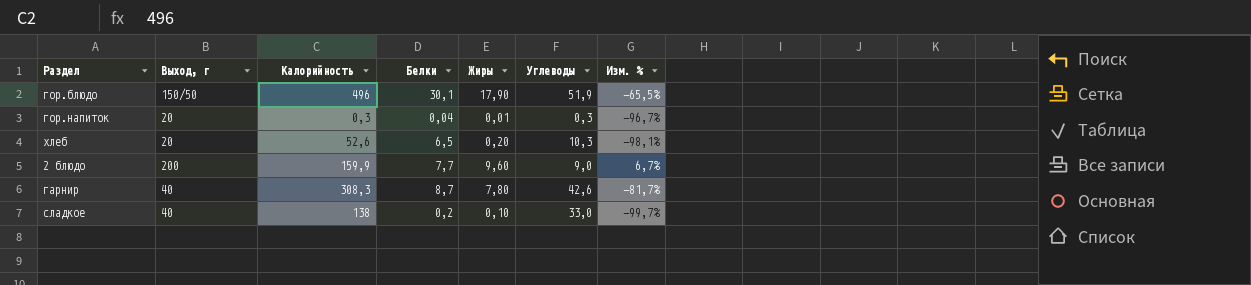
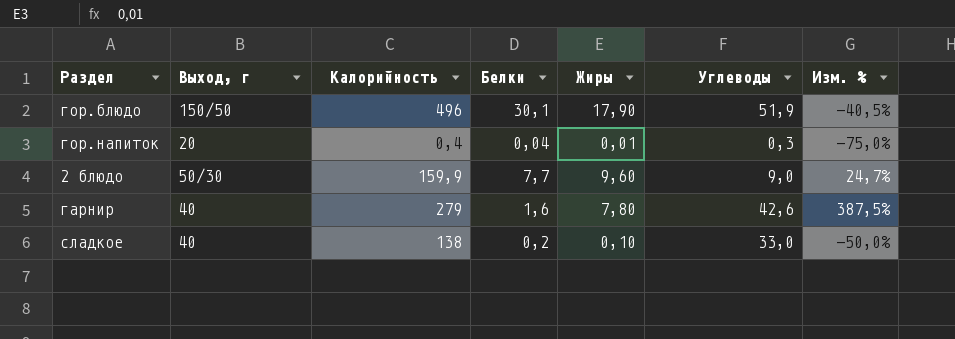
column Изм. % | formula: ([Жиры] - [Углеводы]) / [Углеводы] -> ([Жиры] - [Белки]) / [Белки]
row хлеб: 20 | 52,6 | 6,5 | 0,20 | 10,3 | -98,1% -> none
гор.напиток | Калорийность: 0,3 -> 0,4
2 блюдо | Выход, г: 200 -> 50/30
гарнир | Калорийность: 308,3 -> 279
гарнир | Белки: 8,7 -> 1,6

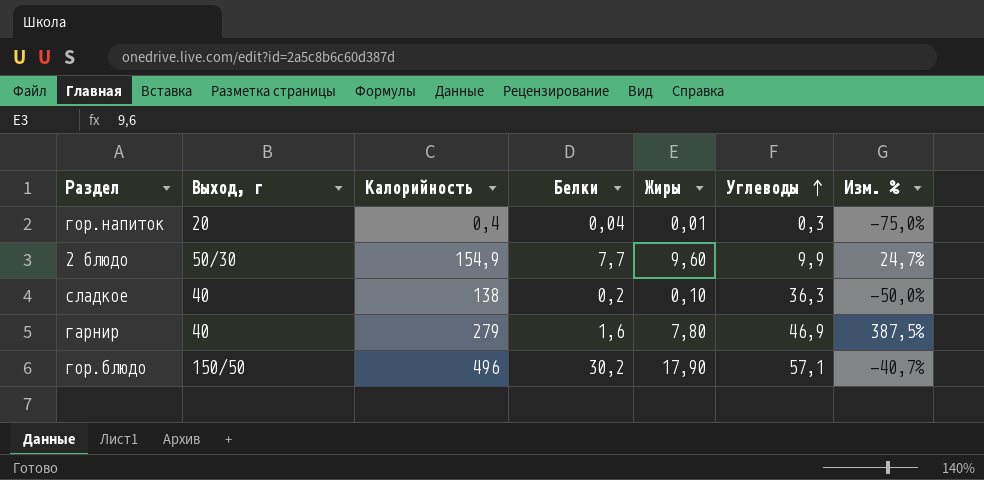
row order: none -> Углеводы ascending
2 блюдо | Калорийность: 159,9 -> 154,9
2 блюдо | Углеводы: 9,0 -> 9,9
сладкое | Углеводы: 33,0 -> 36,3
гарнир | Углеводы: 42,6 -> 46,9
гор.блюдо | Белки: 30,1 -> 30,2
гор.блюдо | Углеводы: 51,9 -> 57,1
гор.блюдо | Изм. %: -40,5% -> -40,7%

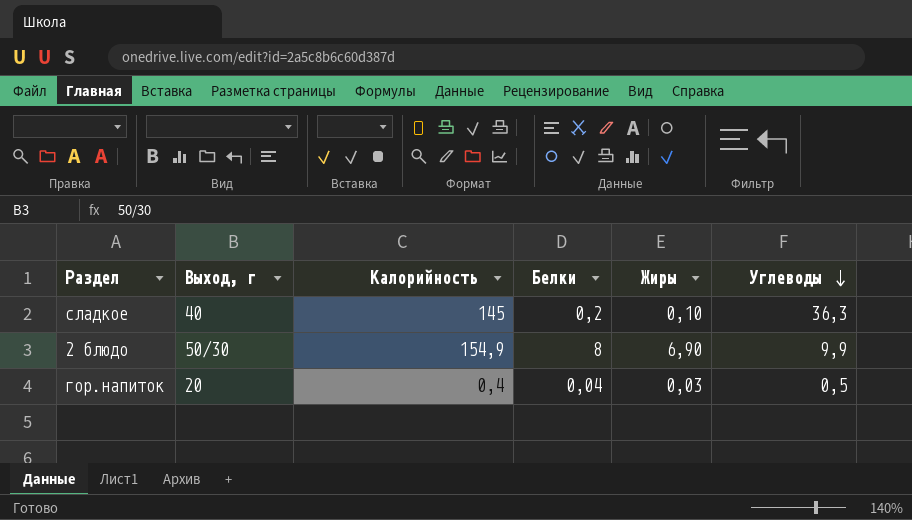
row order: Углеводы ascending -> Углеводы descending
column Изм. % | formula: ([Жиры] - [Белки]) / [Белки] -> none
row гарнир: 40 | 279 | 1,6 | 7,80 | 46,9 | 387,5% -> none
row гор.блюдо: 150/50 | 496 | 30,2 | 17,90 | 57,1 | -40,7% -> none
сладкое | Калорийность: 138 -> 145
2 блюдо | Белки: 7,7 -> 8
2 блюдо | Жиры: 9,60 -> 6,90
гор.напиток | Жиры: 0,01 -> 0,03
гор.напиток | Углеводы: 0,3 -> 0,5

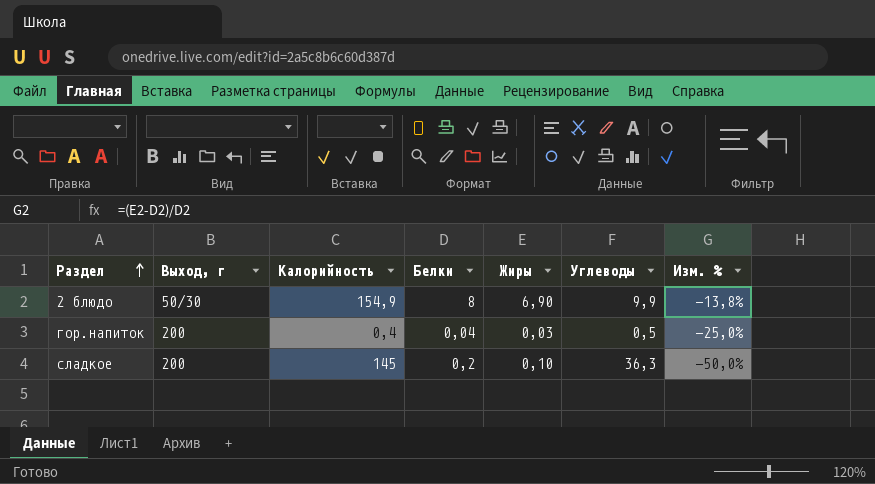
row order: Углеводы descending -> Раздел ascending
column Изм. % | formula: none -> ([Жиры] - [Белки]) / [Белки]
гор.напиток | Выход, г: 20 -> 200
сладкое | Выход, г: 40 -> 200

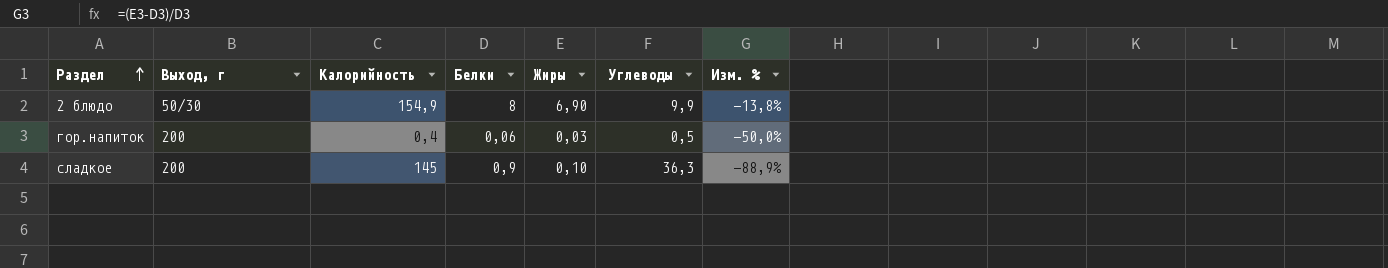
гор.напиток | Белки: 0,04 -> 0,06
гор.напиток | Изм. %: -25,0% -> -50,0%
сладкое | Белки: 0,2 -> 0,9
сладкое | Изм. %: -50,0% -> -88,9%

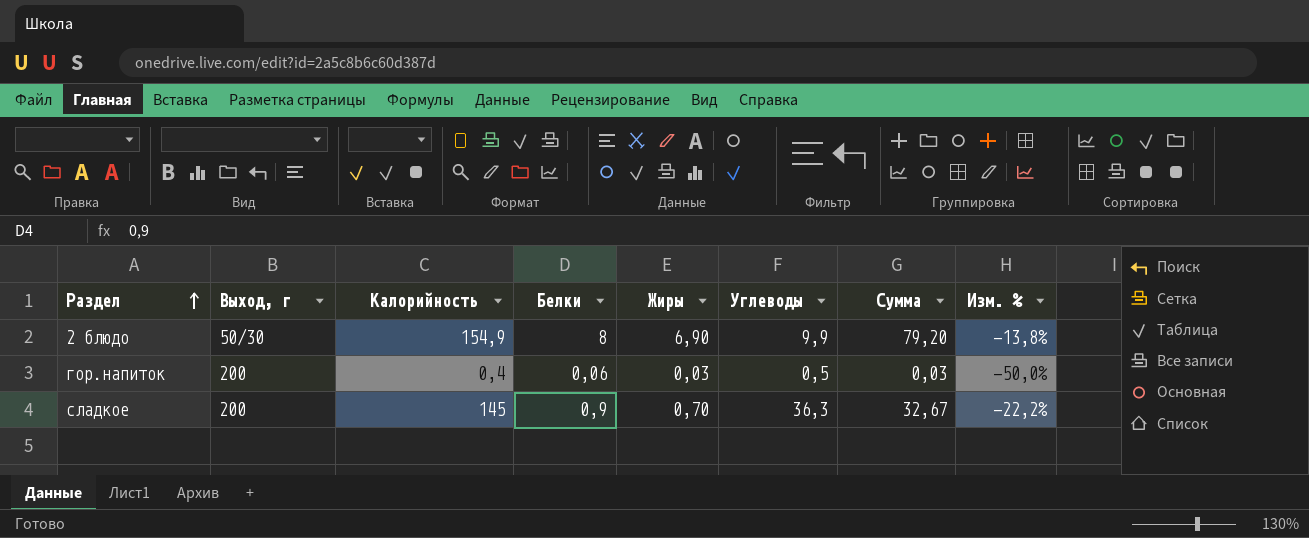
column Сумма | formula: none -> [Белки] * [Углеводы]
сладкое | Жиры: 0,10 -> 0,70
сладкое | Изм. %: -88,9% -> -22,2%

